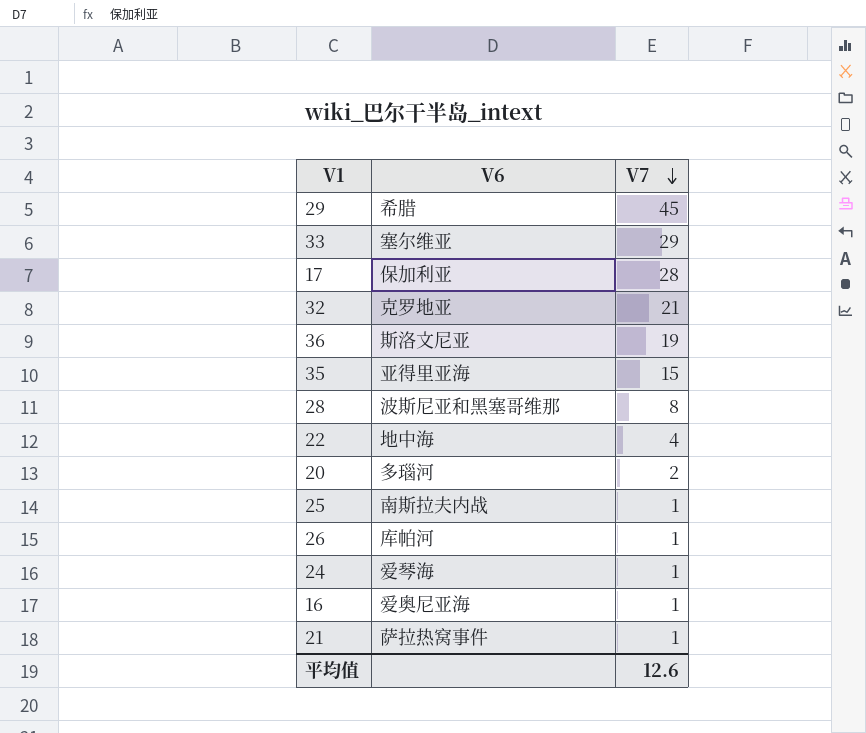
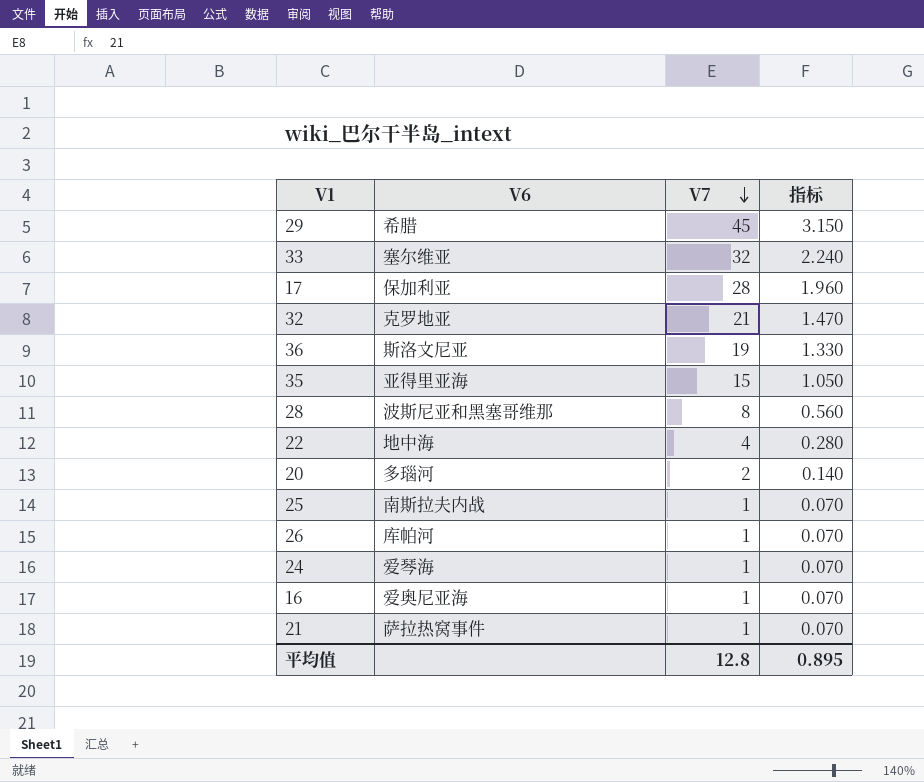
column 指标 | formula: none -> [V7] * 0.07
33 | V7: 29 -> 32
平均值 | V7: 12.6 -> 12.8

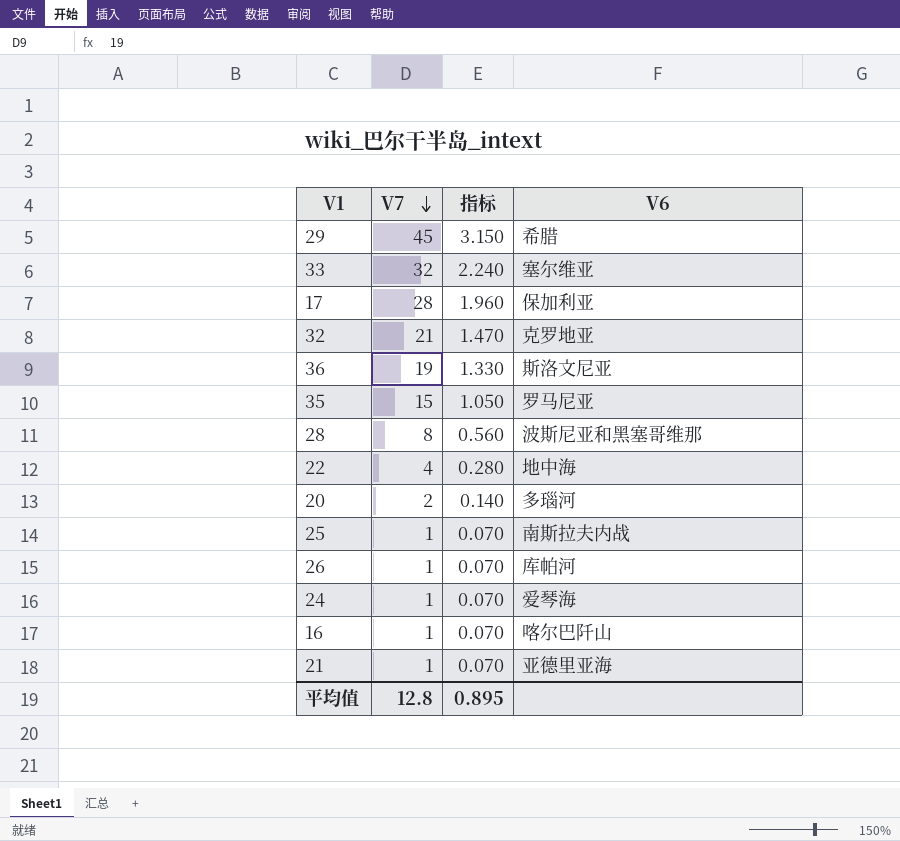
column V6 | position: 2 -> 4
35 | V6: 亚得里亚海 -> 罗马尼亚
16 | V6: 爱奥尼亚海 -> 喀尔巴阡山
21 | V6: 萨拉热窝事件 -> 亚德里亚海

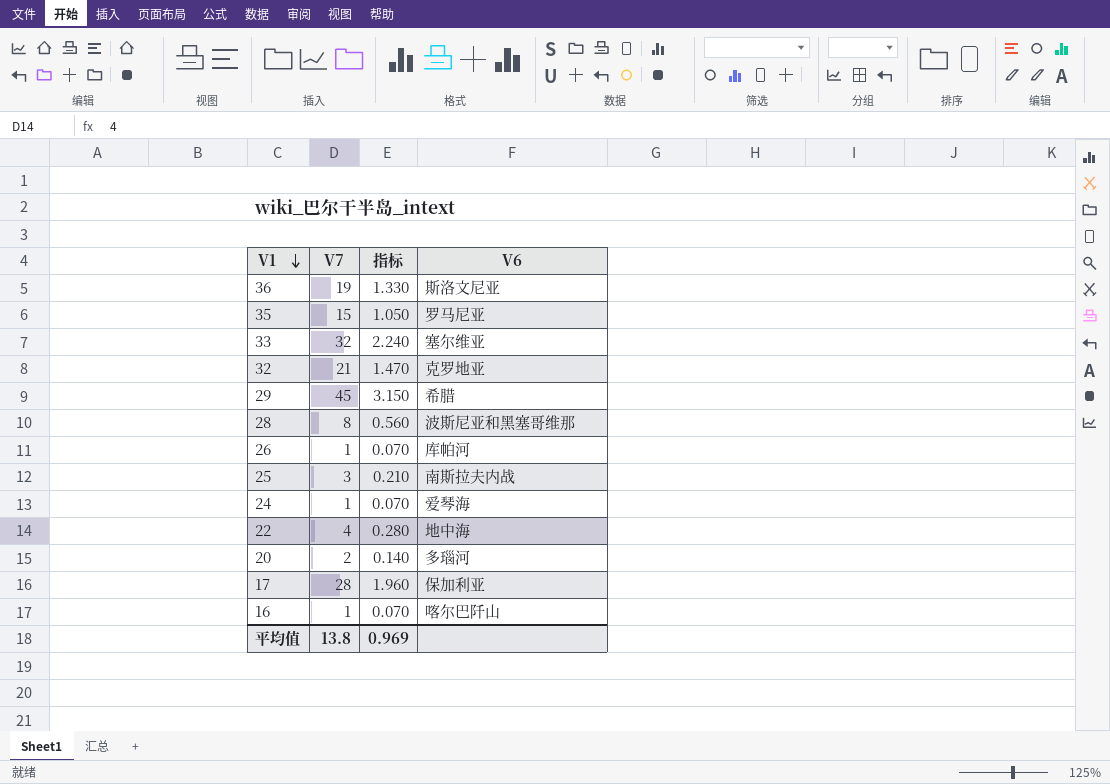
row order: V7 descending -> V1 descending
row 21: 1 | 0.070 | 亚德里亚海 -> none
25 | V7: 1 -> 3
25 | 指标: 0.070 -> 0.210
平均值 | V7: 12.8 -> 13.8
平均值 | 指标: 0.895 -> 0.969

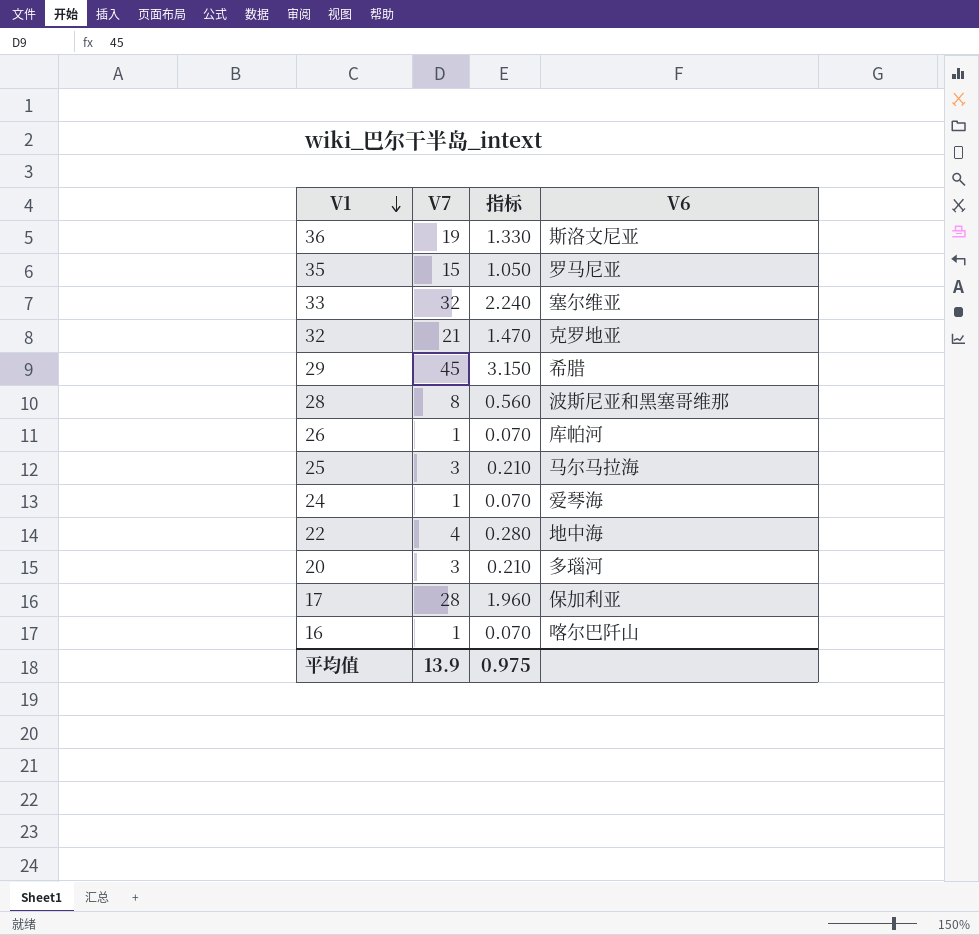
25 | V6: 南斯拉夫内战 -> 马尔马拉海
20 | V7: 2 -> 3
20 | 指标: 0.140 -> 0.210
平均值 | V7: 13.8 -> 13.9
平均值 | 指标: 0.969 -> 0.975

